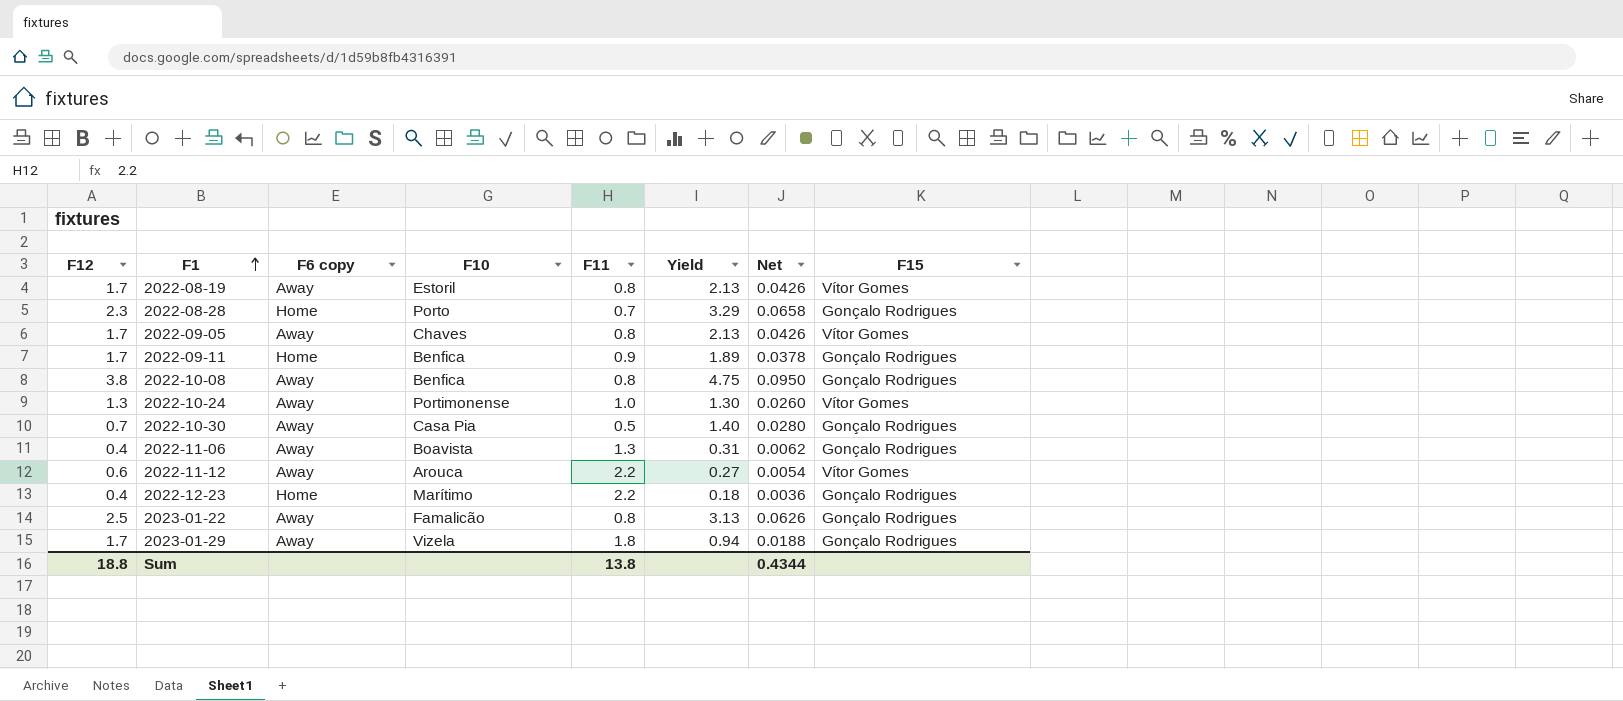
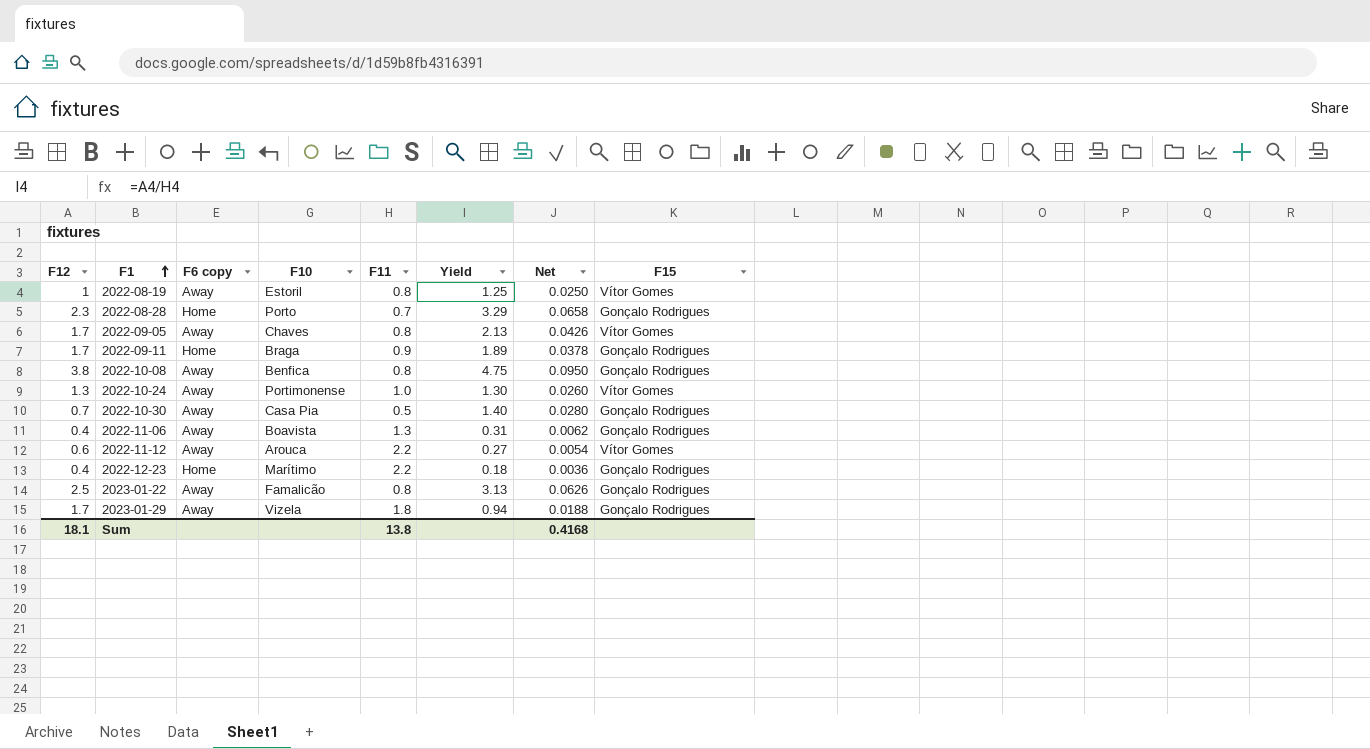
2022-08-19 | F12: 1.7 -> 1
2022-08-19 | Yield: 2.13 -> 1.25
2022-08-19 | Net: 0.0426 -> 0.0250
2022-09-11 | F10: Benfica -> Braga
Sum | F12: 18.8 -> 18.1
Sum | Net: 0.4344 -> 0.4168

